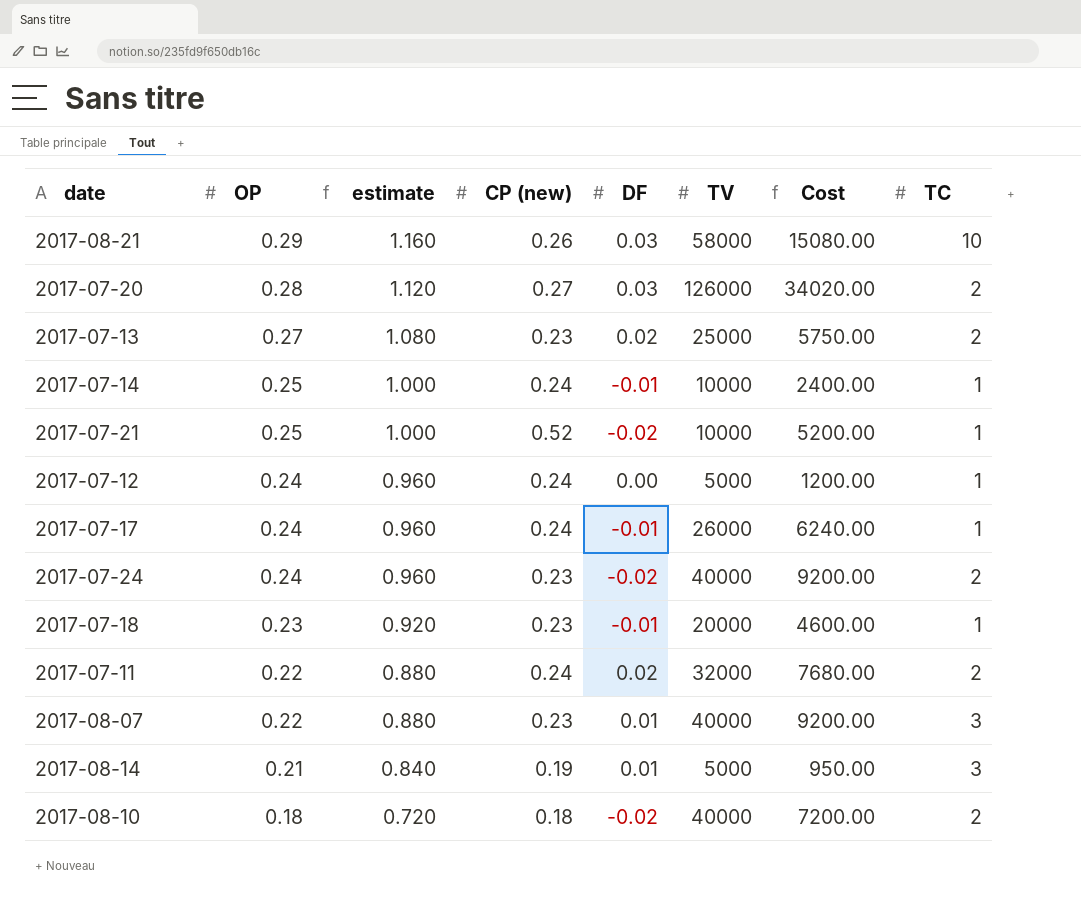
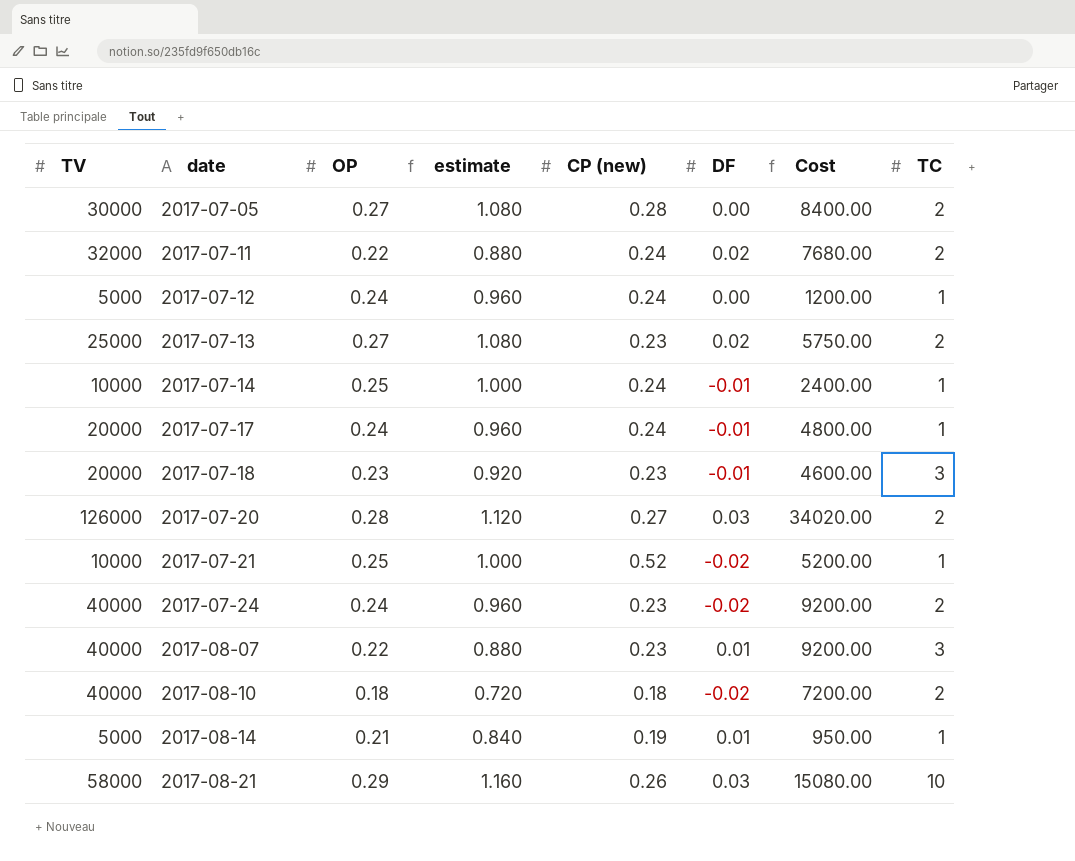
row order: OP descending -> date ascending
column TV | position: 6 -> 1
row 2017-07-05: none -> 30000 | 0.27 | 1.080 | 0.28 | 0.00 | 8400.00 | 2
2017-07-17 | TV: 26000 -> 20000
2017-07-17 | Cost: 6240.00 -> 4800.00
2017-07-18 | TC: 1 -> 3
2017-08-14 | TC: 3 -> 1

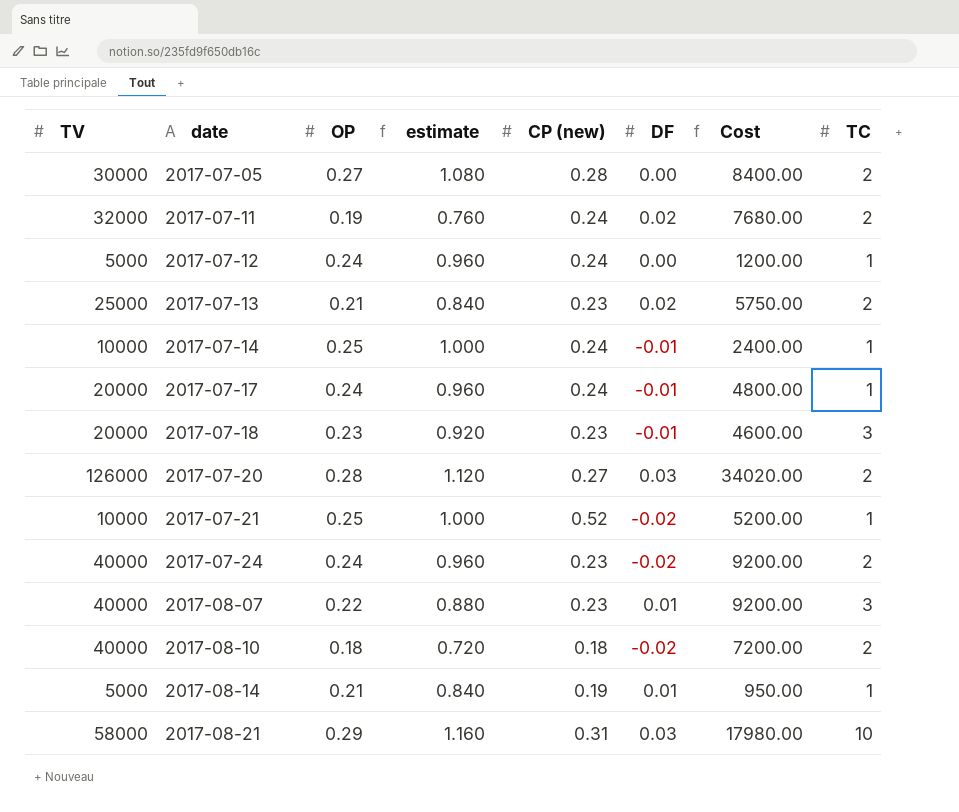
2017-07-11 | OP: 0.22 -> 0.19
2017-07-11 | estimate: 0.880 -> 0.760
2017-07-13 | OP: 0.27 -> 0.21
2017-07-13 | estimate: 1.080 -> 0.840
2017-08-21 | CP (new): 0.26 -> 0.31
2017-08-21 | Cost: 15080.00 -> 17980.00

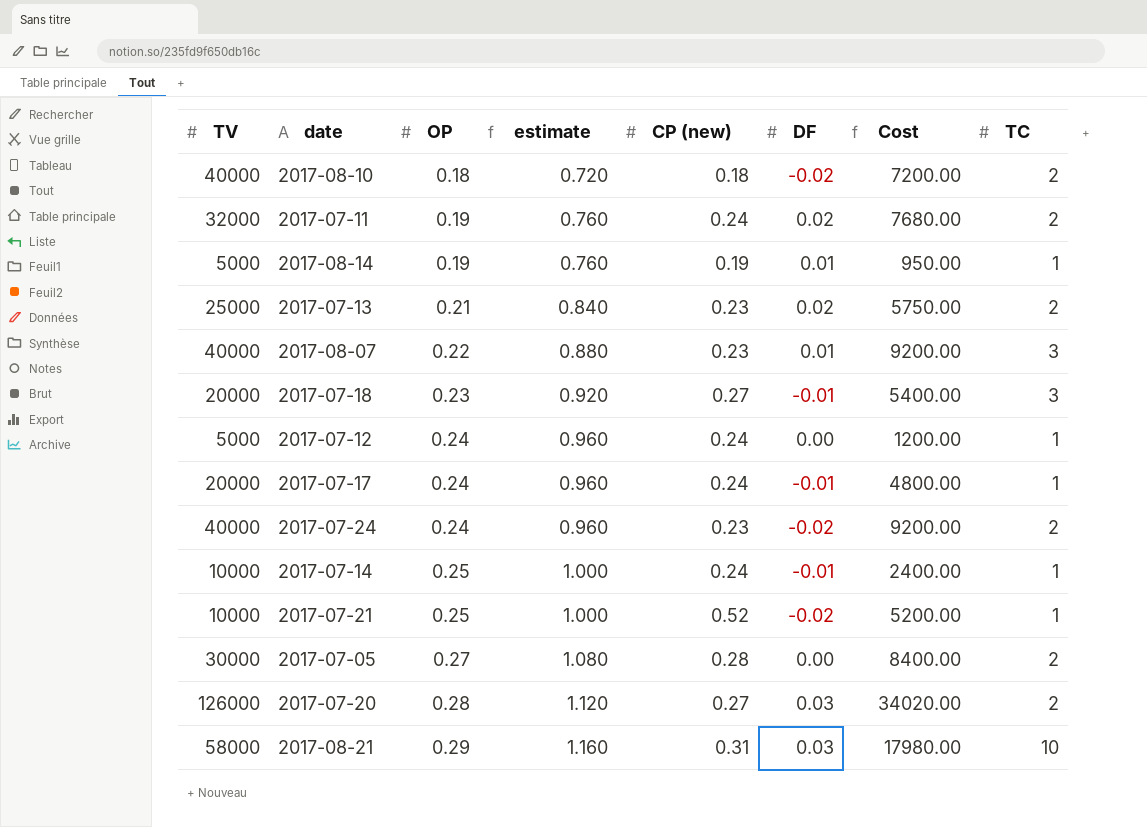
row order: date ascending -> OP ascending
2017-08-14 | OP: 0.21 -> 0.19
2017-08-14 | estimate: 0.840 -> 0.760
2017-07-18 | CP (new): 0.23 -> 0.27
2017-07-18 | Cost: 4600.00 -> 5400.00

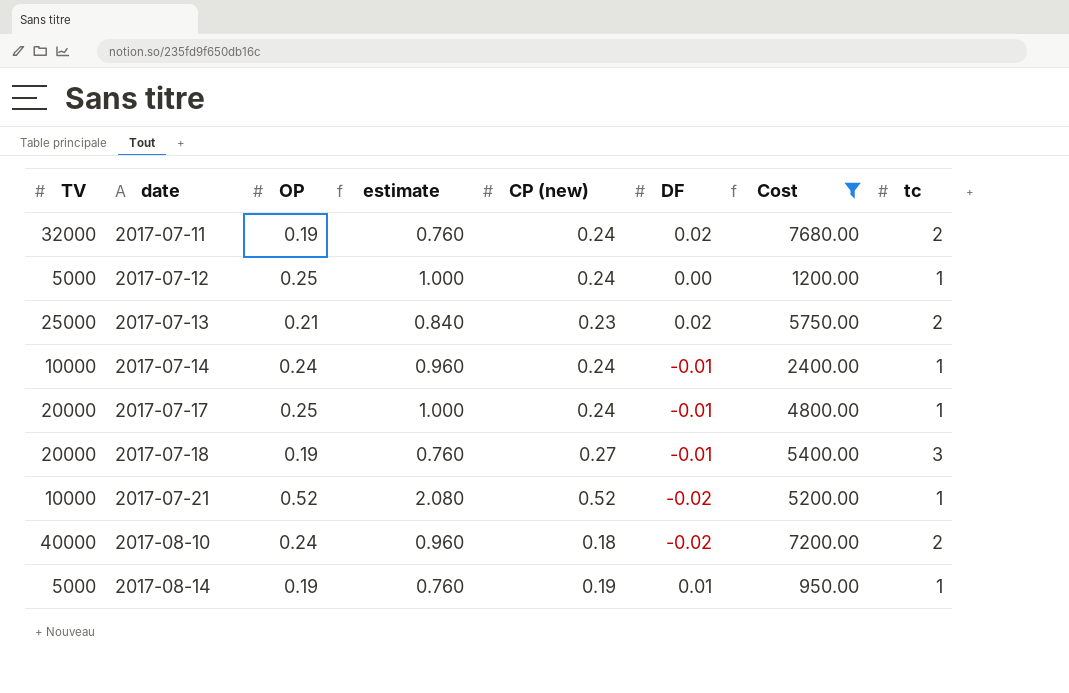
filter: none -> Cost <= 7680.00
row order: OP ascending -> date ascending
column name: TC -> tc
2017-07-12 | OP: 0.24 -> 0.25
2017-07-12 | estimate: 0.960 -> 1.000
2017-07-14 | OP: 0.25 -> 0.24
2017-07-14 | estimate: 1.000 -> 0.960
2017-07-17 | OP: 0.24 -> 0.25
2017-07-17 | estimate: 0.960 -> 1.000
2017-07-18 | OP: 0.23 -> 0.19
2017-07-18 | estimate: 0.920 -> 0.760
2017-07-21 | OP: 0.25 -> 0.52
2017-07-21 | estimate: 1.000 -> 2.080
2017-08-10 | OP: 0.18 -> 0.24
2017-08-10 | estimate: 0.720 -> 0.960

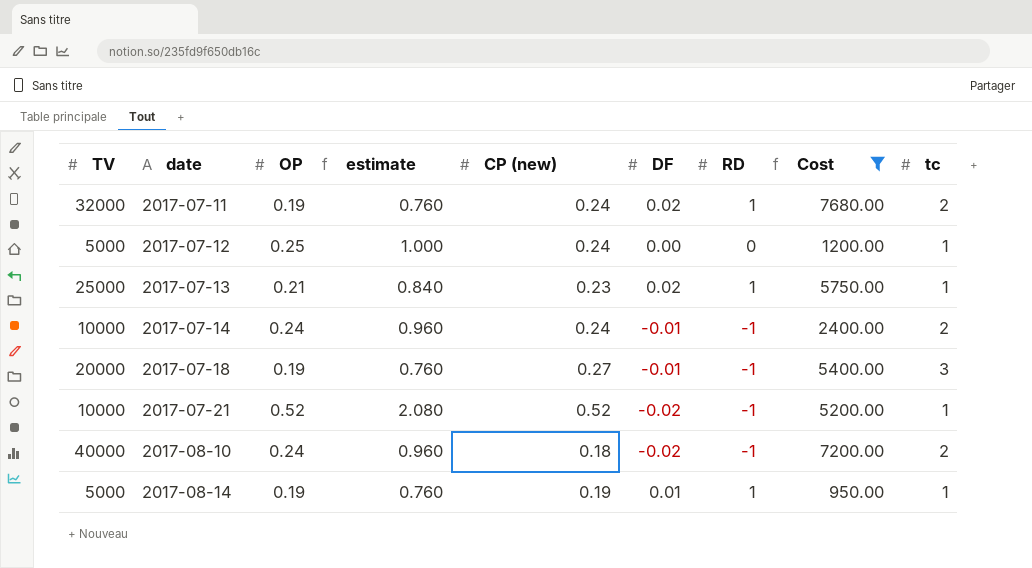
column RD | position: none -> 7
row 2017-07-17: 20000 | 0.25 | 1.000 | 0.24 | -0.01 | 4800.00 | 1 -> none
2017-07-13 | tc: 2 -> 1
2017-07-14 | tc: 1 -> 2

